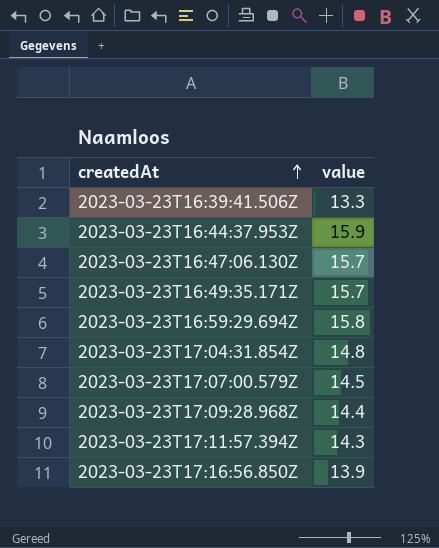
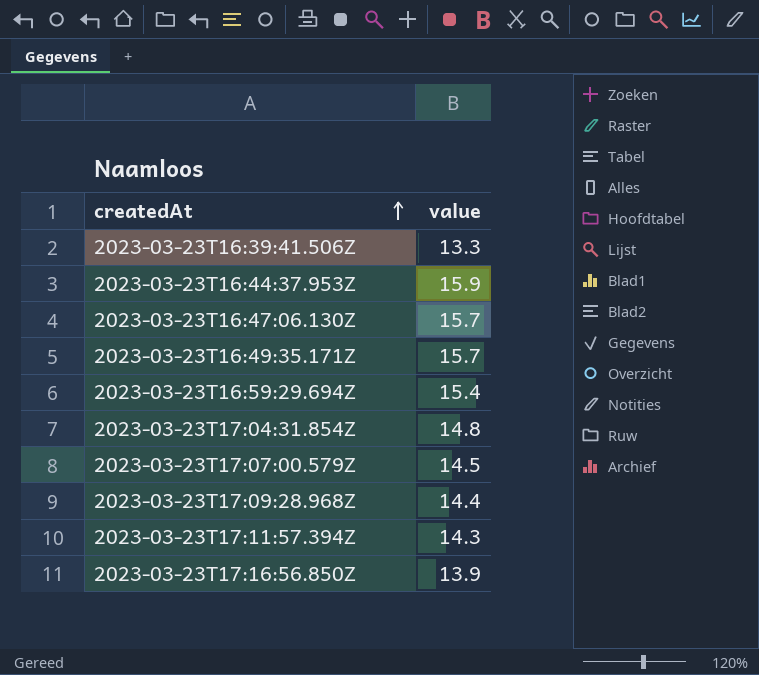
2023-03-23T16:59:29.694Z | value: 15.8 -> 15.4

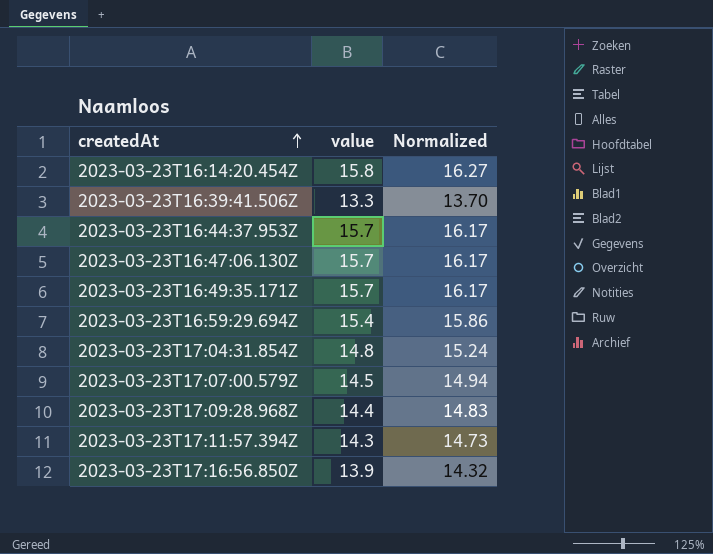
column Normalized | formula: none -> [value] * 1.03
row 2023-03-23T16:14:20.454Z: none -> 15.8 | 16.27
2023-03-23T16:44:37.953Z | value: 15.9 -> 15.7

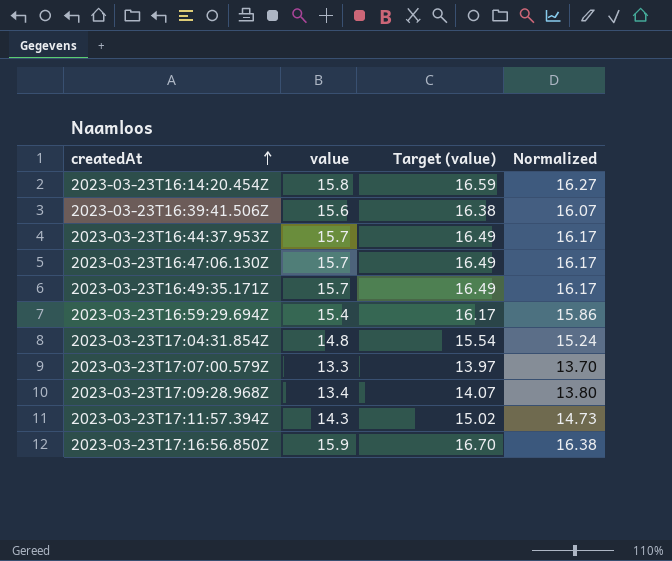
column Target (value) | formula: none -> [value] * 1.05
2023-03-23T16:39:41.506Z | value: 13.3 -> 15.6
2023-03-23T16:39:41.506Z | Normalized: 13.70 -> 16.07
2023-03-23T17:07:00.579Z | value: 14.5 -> 13.3
2023-03-23T17:07:00.579Z | Normalized: 14.94 -> 13.70
2023-03-23T17:09:28.968Z | value: 14.4 -> 13.4
2023-03-23T17:09:28.968Z | Normalized: 14.83 -> 13.80
2023-03-23T17:16:56.850Z | value: 13.9 -> 15.9
2023-03-23T17:16:56.850Z | Normalized: 14.32 -> 16.38

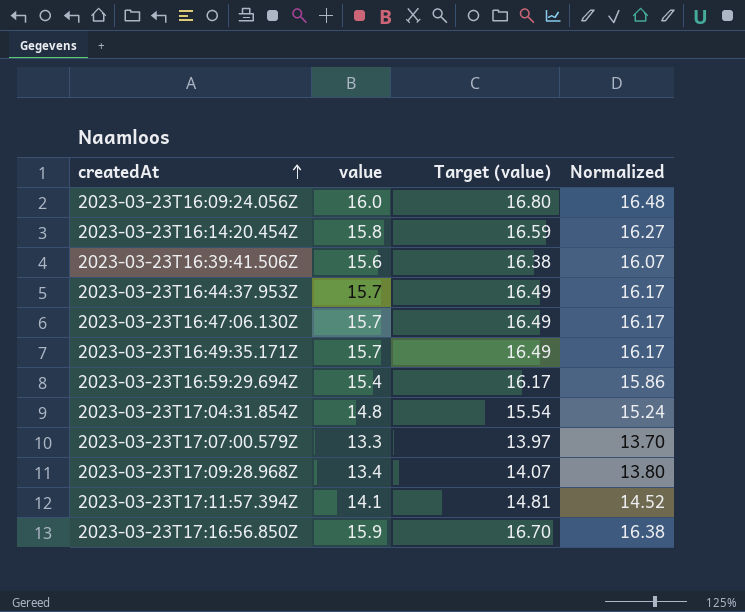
row 2023-03-23T16:09:24.056Z: none -> 16.0 | 16.80 | 16.48
2023-03-23T17:11:57.394Z | value: 14.3 -> 14.1
2023-03-23T17:11:57.394Z | Target (value): 15.02 -> 14.81
2023-03-23T17:11:57.394Z | Normalized: 14.73 -> 14.52

